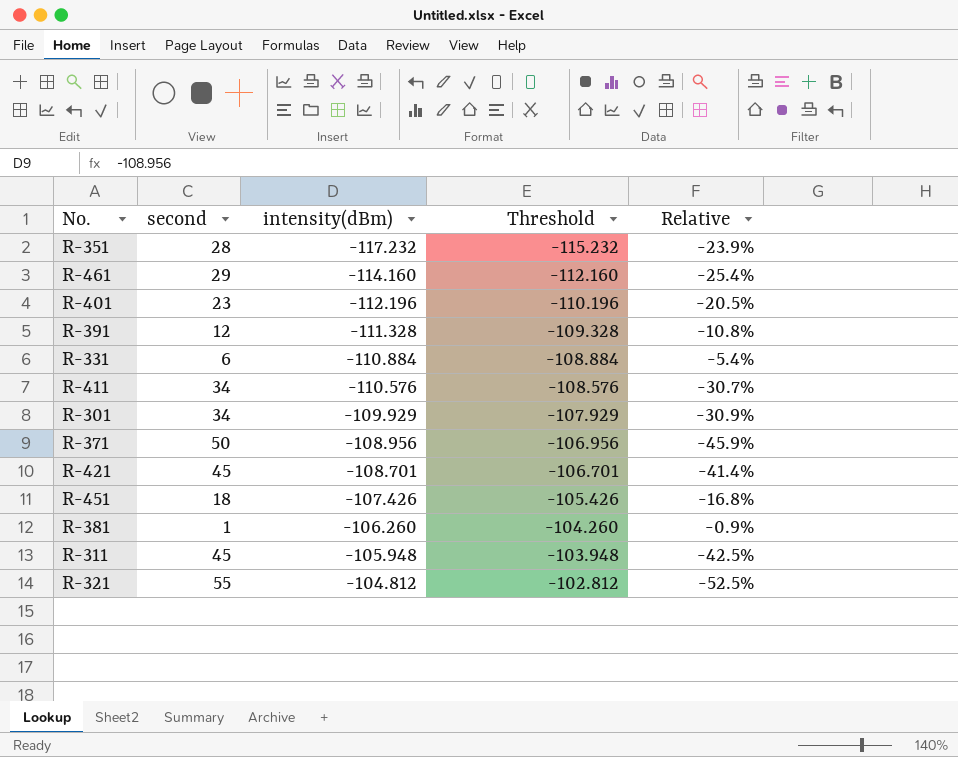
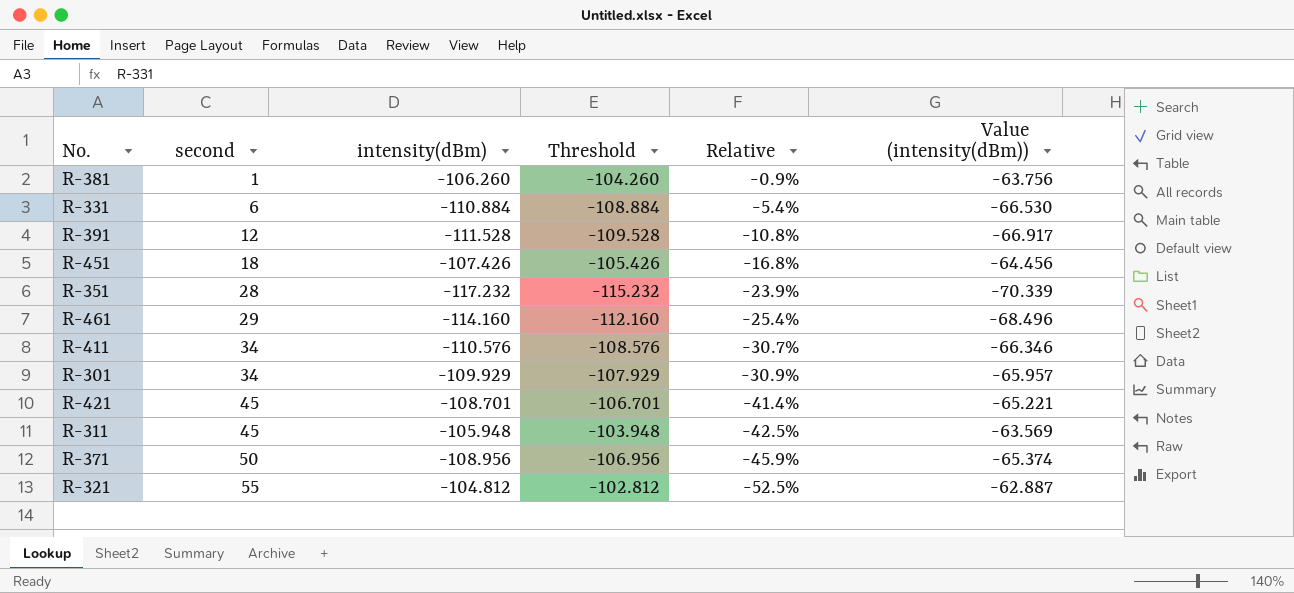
row order: intensity(dBm) ascending -> second ascending
column Value (intensity(dBm)) | formula: none -> [intensity(dBm)] * 0.6
row R-401: 23 | -112.196 | -110.196 | -20.5% -> none
R-391 | intensity(dBm): -111.328 -> -111.528
R-391 | Threshold: -109.328 -> -109.528

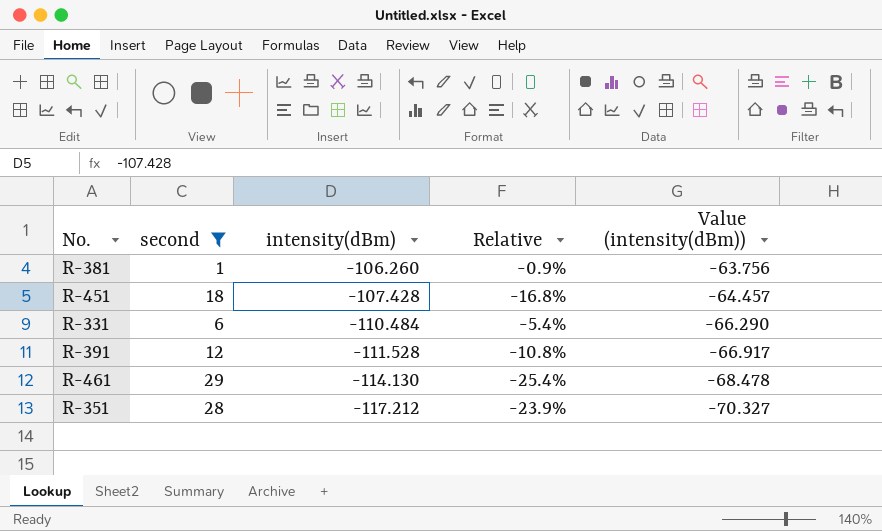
filter: none -> second <= 29
row order: second ascending -> intensity(dBm) descending
column Threshold | formula: [intensity(dBm)] + 2 -> none
R-451 | intensity(dBm): -107.426 -> -107.428
R-451 | Value (intensity(dBm)): -64.456 -> -64.457
R-331 | intensity(dBm): -110.884 -> -110.484
R-331 | Value (intensity(dBm)): -66.530 -> -66.290
R-461 | intensity(dBm): -114.160 -> -114.130
R-461 | Value (intensity(dBm)): -68.496 -> -68.478
R-351 | intensity(dBm): -117.232 -> -117.212
R-351 | Value (intensity(dBm)): -70.339 -> -70.327

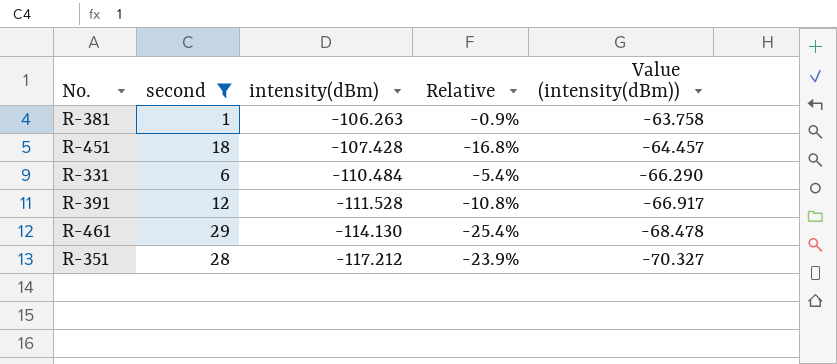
R-381 | intensity(dBm): -106.260 -> -106.263
R-381 | Value (intensity(dBm)): -63.756 -> -63.758

